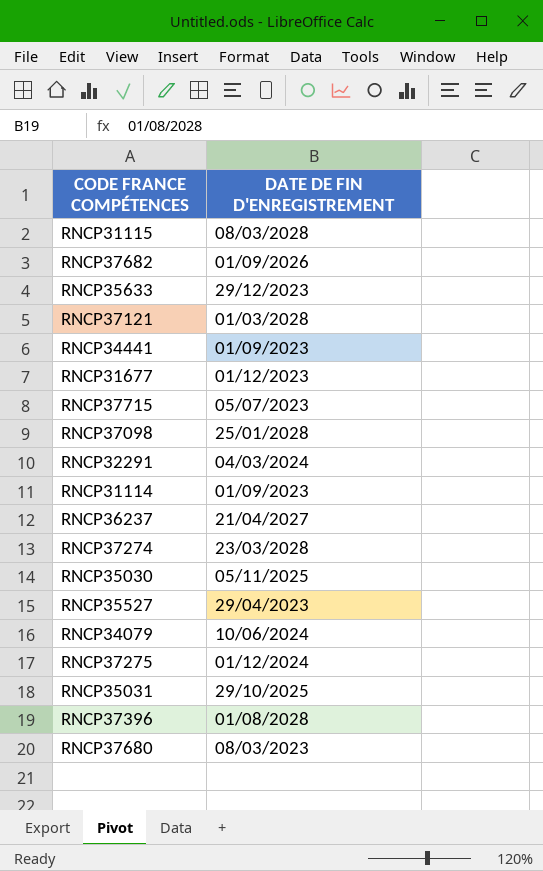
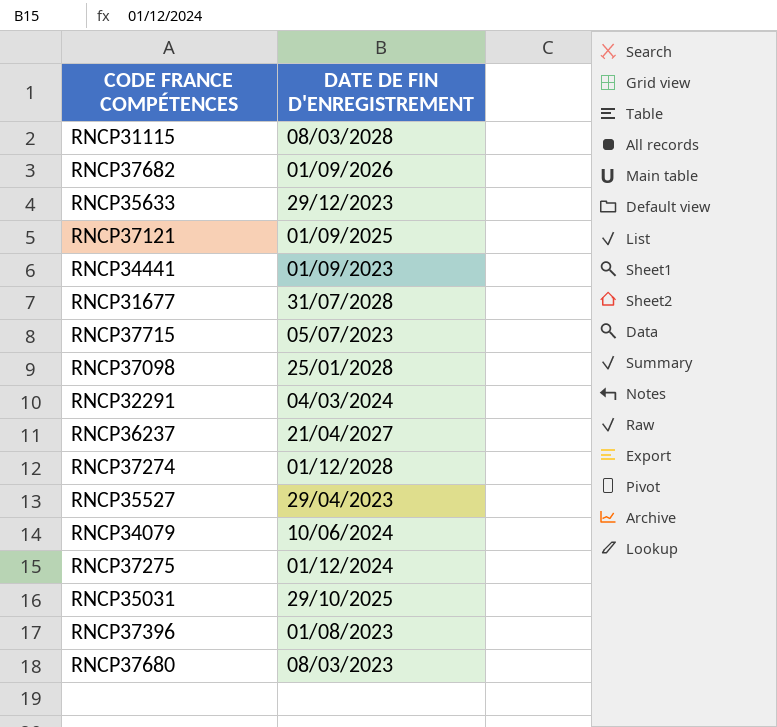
row RNCP31114: 01/09/2023 -> none
row RNCP35030: 05/11/2025 -> none
RNCP37121 | DATE DE FIN D'ENREGISTREMENT: 01/03/2028 -> 01/09/2025
RNCP31677 | DATE DE FIN D'ENREGISTREMENT: 01/12/2023 -> 31/07/2028
RNCP37274 | DATE DE FIN D'ENREGISTREMENT: 23/03/2028 -> 01/12/2028
RNCP37396 | DATE DE FIN D'ENREGISTREMENT: 01/08/2028 -> 01/08/2023

